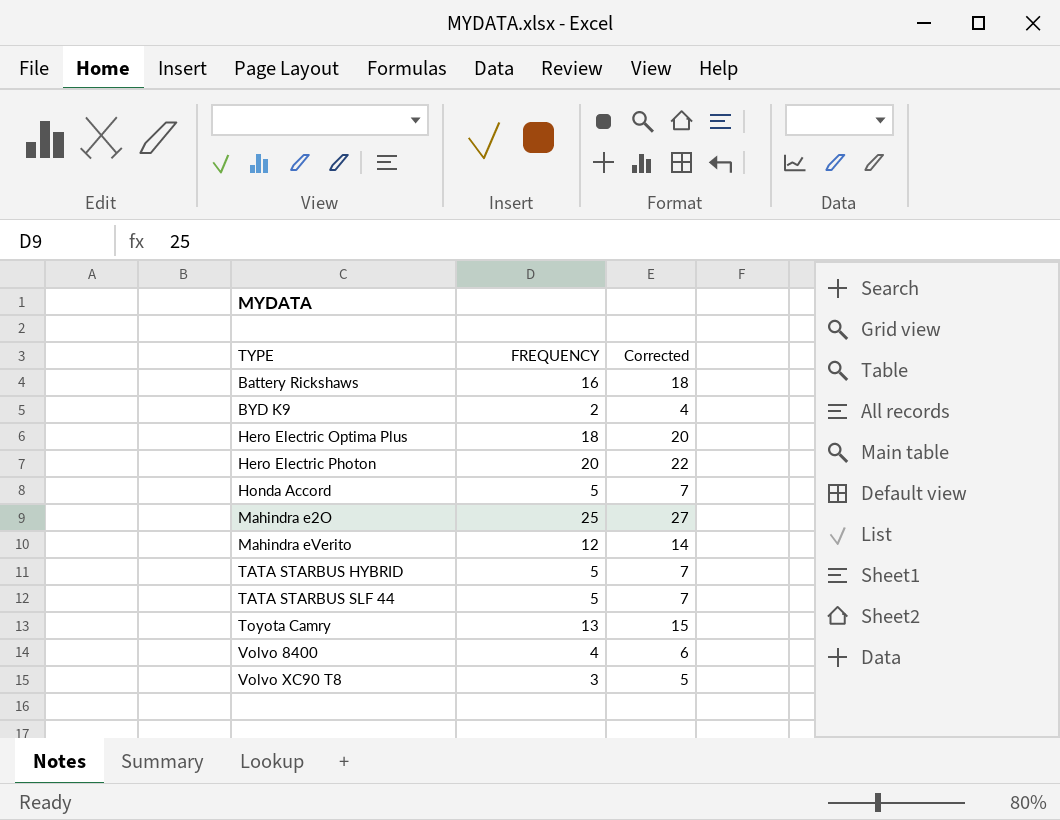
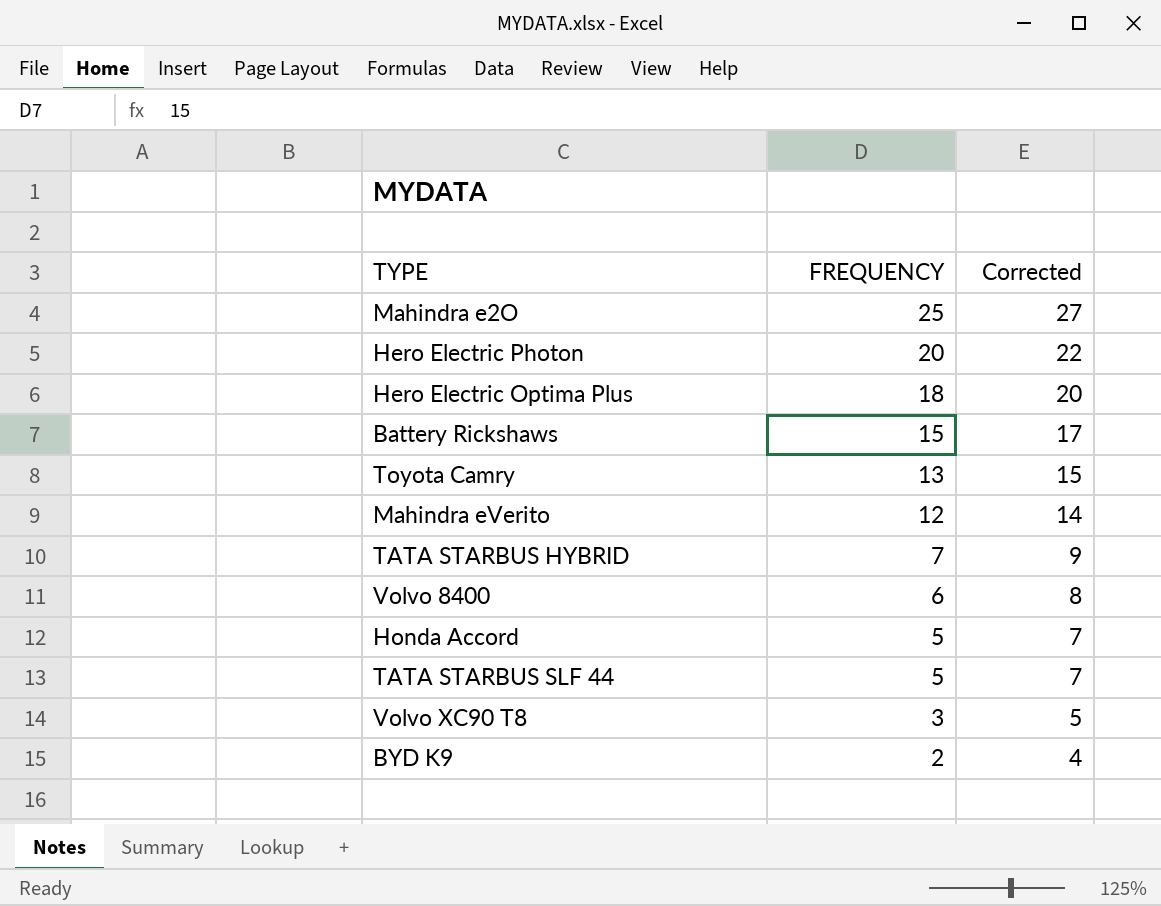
row order: TYPE ascending -> FREQUENCY descending
Battery Rickshaws | FREQUENCY: 16 -> 15
Battery Rickshaws | Corrected: 18 -> 17
TATA STARBUS HYBRID | FREQUENCY: 5 -> 7
TATA STARBUS HYBRID | Corrected: 7 -> 9
Volvo 8400 | FREQUENCY: 4 -> 6
Volvo 8400 | Corrected: 6 -> 8

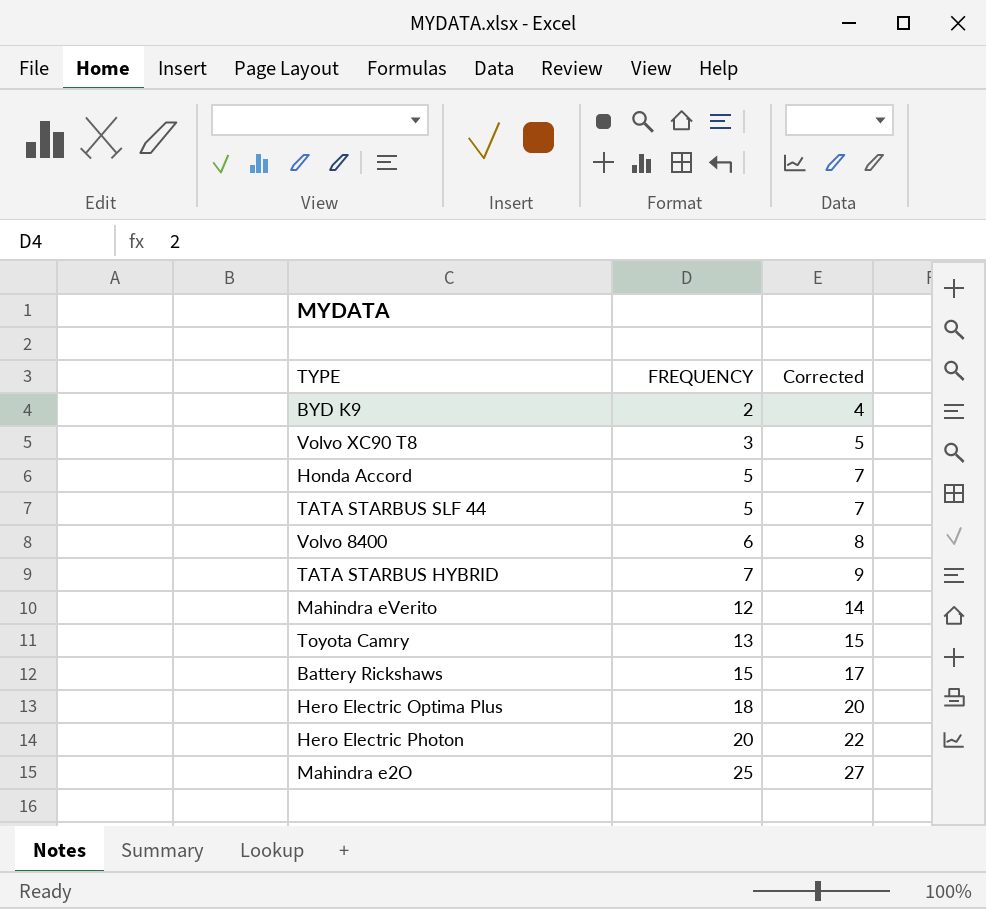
row order: FREQUENCY descending -> FREQUENCY ascending

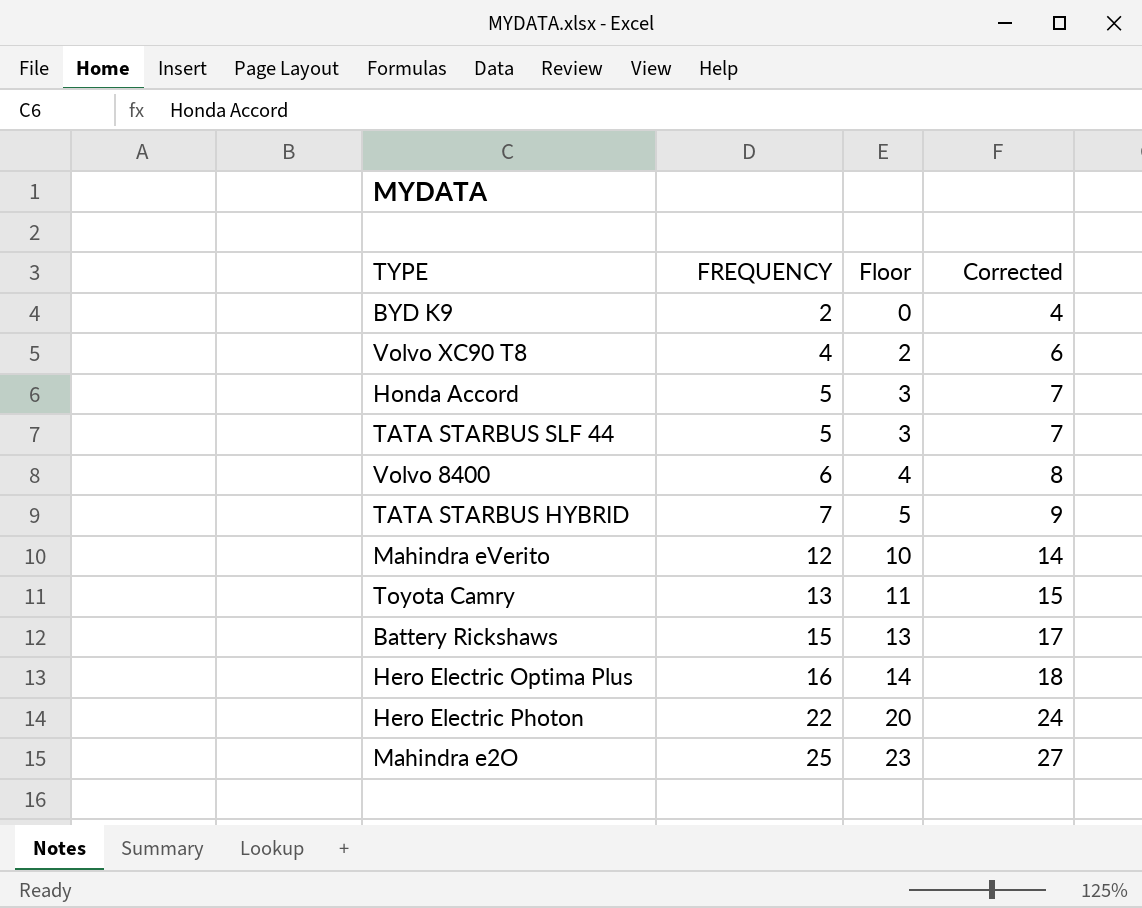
column Floor | formula: none -> [FREQUENCY] - 2
Volvo XC90 T8 | FREQUENCY: 3 -> 4
Volvo XC90 T8 | Corrected: 5 -> 6
Hero Electric Optima Plus | FREQUENCY: 18 -> 16
Hero Electric Optima Plus | Corrected: 20 -> 18
Hero Electric Photon | FREQUENCY: 20 -> 22
Hero Electric Photon | Corrected: 22 -> 24

